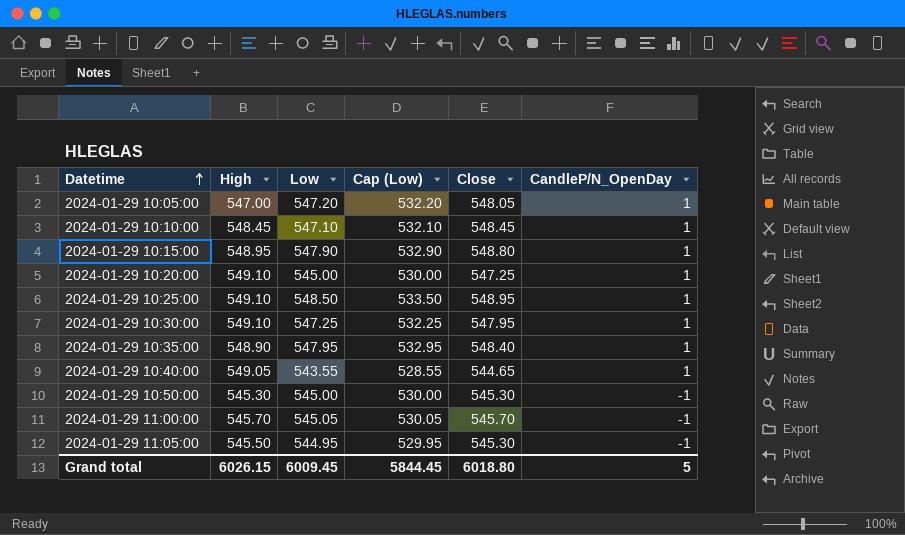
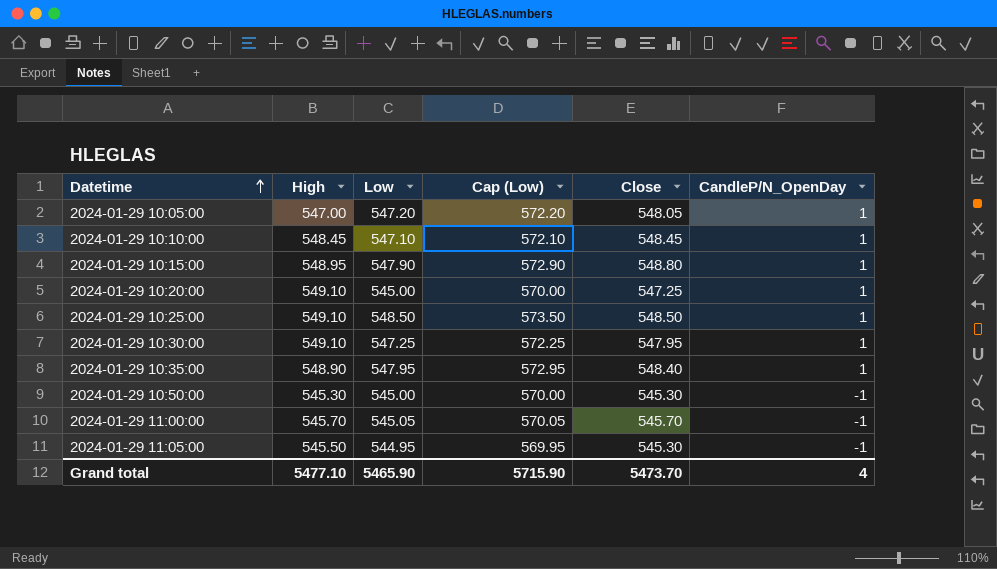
column Cap (Low) | formula: [Low] - 15 -> [Low] + 25
row 2024-01-29 10:40:00: 549.05 | 543.55 | 528.55 | 544.65 | 1 -> none
2024-01-29 10:25:00 | Close: 548.95 -> 548.50
Grand total | High: 6026.15 -> 5477.10
Grand total | Low: 6009.45 -> 5465.90
Grand total | Cap (Low): 5844.45 -> 5715.90
Grand total | Close: 6018.80 -> 5473.70
Grand total | CandleP/N_OpenDay: 5 -> 4

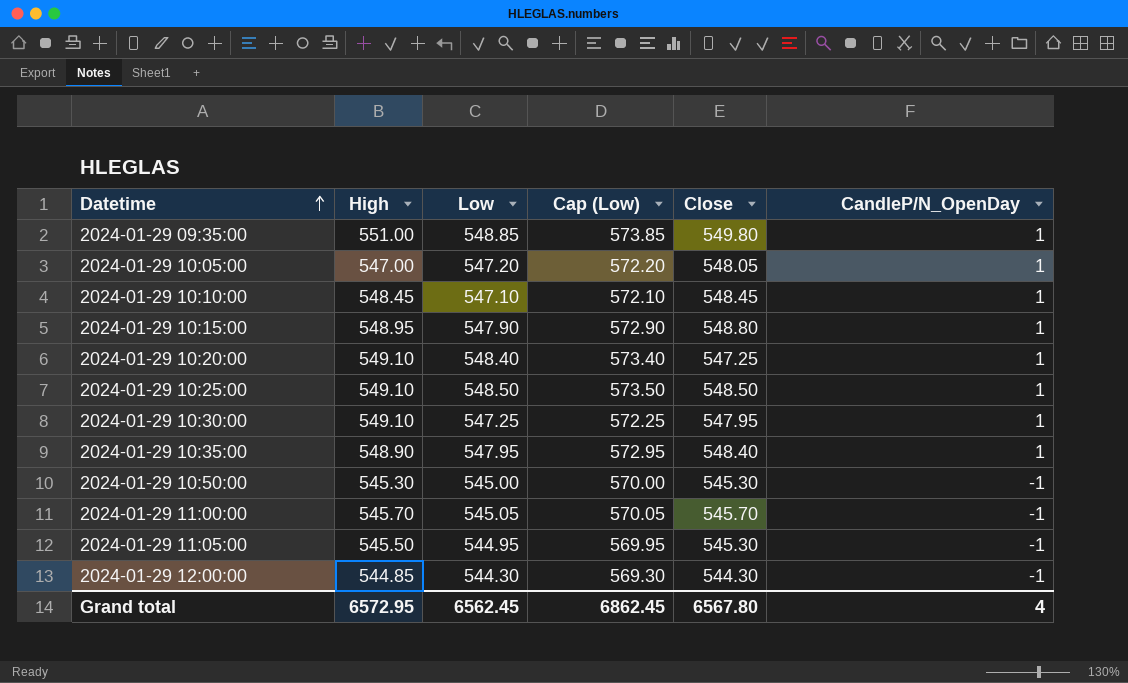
row 2024-01-29 09:35:00: none -> 551.00 | 548.85 | 573.85 | 549.80 | 1
2024-01-29 10:20:00 | Low: 545.00 -> 548.40
2024-01-29 10:20:00 | Cap (Low): 570.00 -> 573.40
row 2024-01-29 12:00:00: none -> 544.85 | 544.30 | 569.30 | 544.30 | -1
Grand total | High: 5477.10 -> 6572.95
Grand total | Low: 5465.90 -> 6562.45
Grand total | Cap (Low): 5715.90 -> 6862.45
Grand total | Close: 5473.70 -> 6567.80

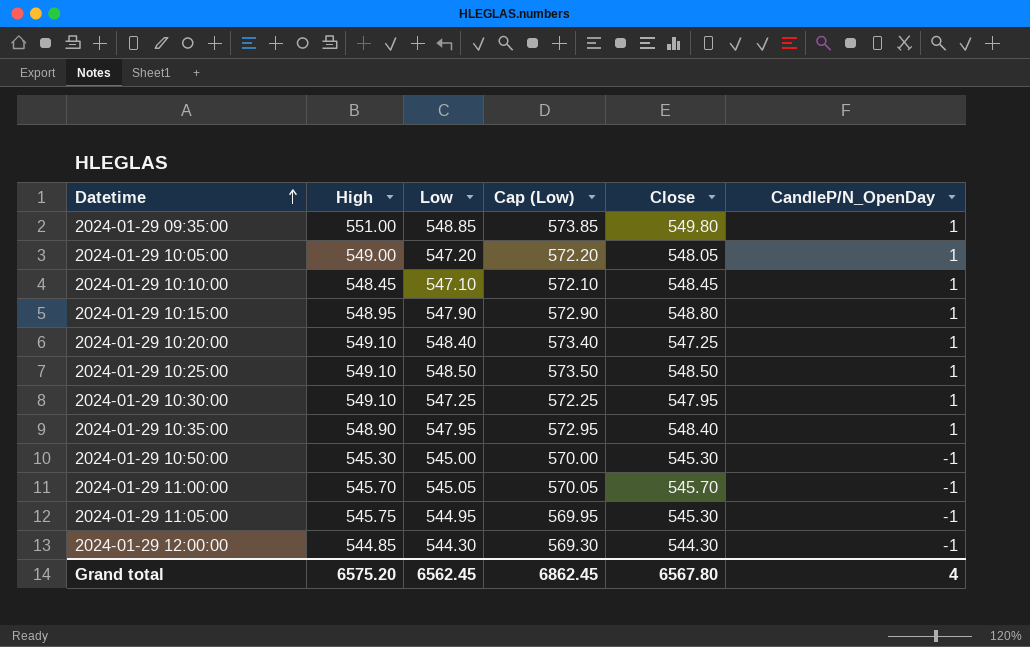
2024-01-29 10:05:00 | High: 547.00 -> 549.00
2024-01-29 11:05:00 | High: 545.50 -> 545.75
Grand total | High: 6572.95 -> 6575.20

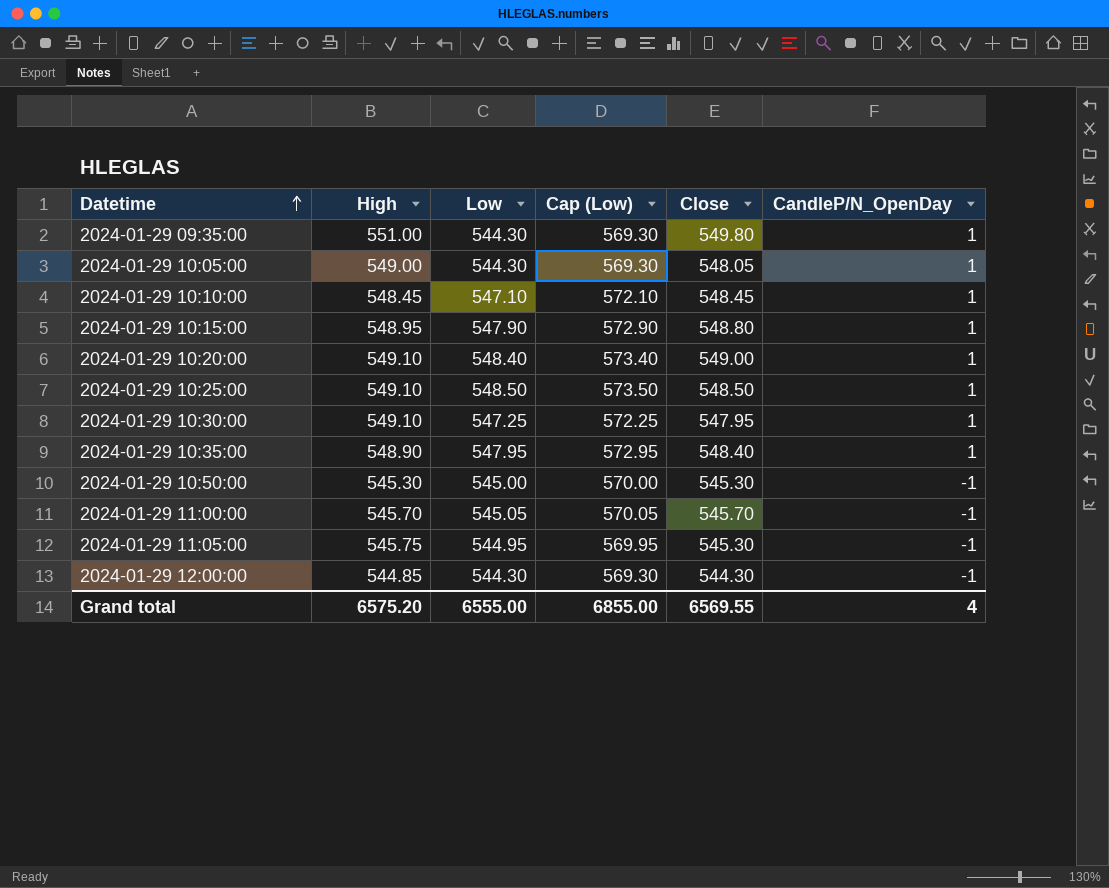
2024-01-29 09:35:00 | Low: 548.85 -> 544.30
2024-01-29 09:35:00 | Cap (Low): 573.85 -> 569.30
2024-01-29 10:05:00 | Low: 547.20 -> 544.30
2024-01-29 10:05:00 | Cap (Low): 572.20 -> 569.30
2024-01-29 10:20:00 | Close: 547.25 -> 549.00
Grand total | Low: 6562.45 -> 6555.00
Grand total | Cap (Low): 6862.45 -> 6855.00
Grand total | Close: 6567.80 -> 6569.55

